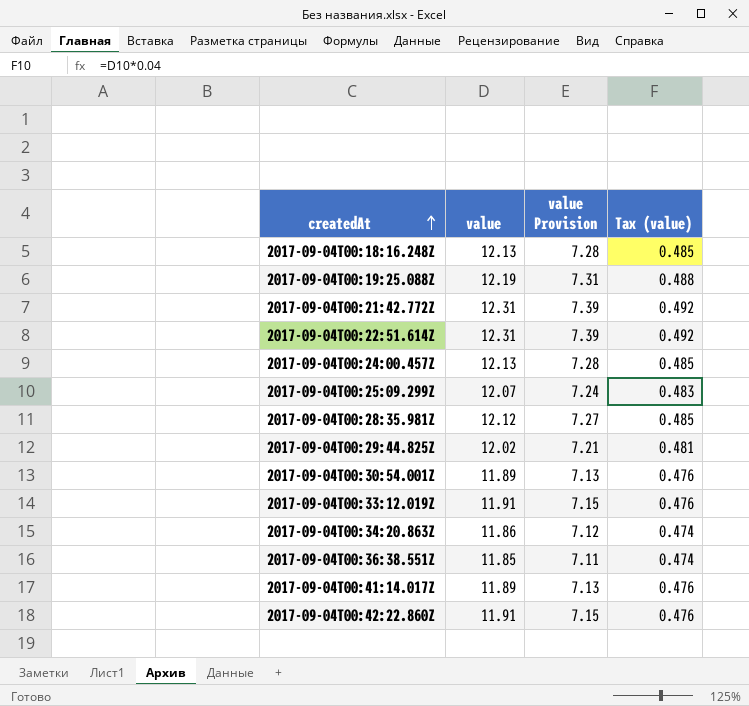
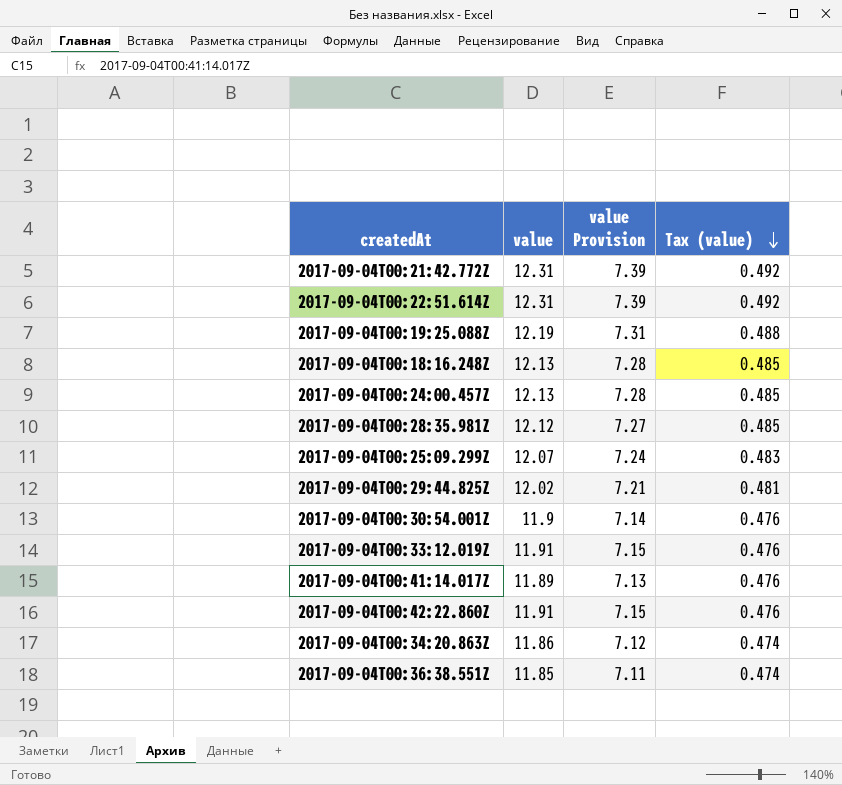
row order: createdAt ascending -> Tax (value) descending
2017-09-04T00:30:54.001Z | value: 11.89 -> 11.9
2017-09-04T00:30:54.001Z | value Provision: 7.13 -> 7.14

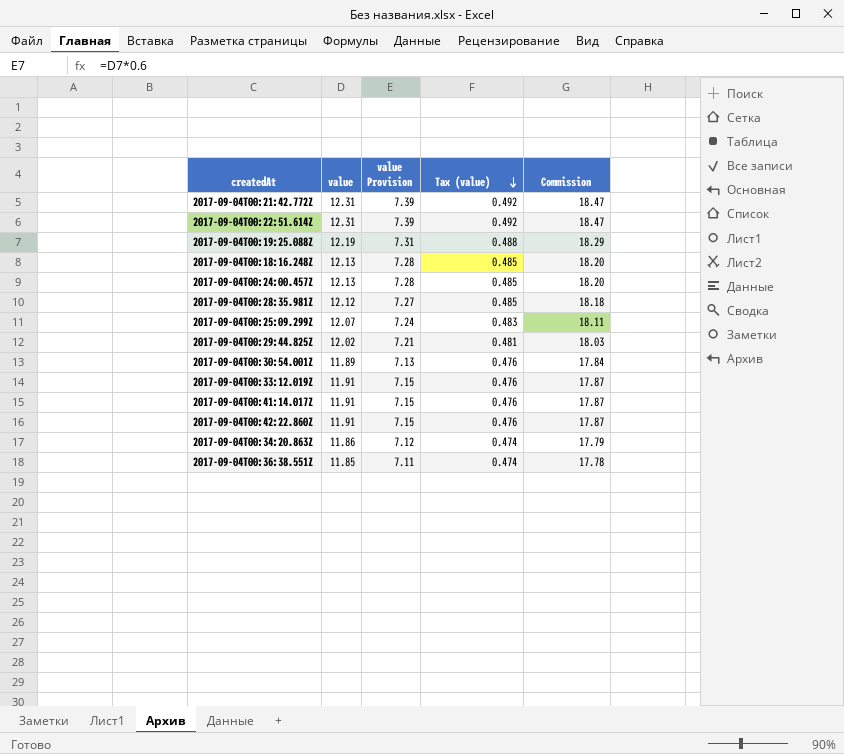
column Commission | formula: none -> [value] * 1.5
2017-09-04T00:30:54.001Z | value: 11.9 -> 11.89
2017-09-04T00:30:54.001Z | value Provision: 7.14 -> 7.13
2017-09-04T00:41:14.017Z | value: 11.89 -> 11.91
2017-09-04T00:41:14.017Z | value Provision: 7.13 -> 7.15

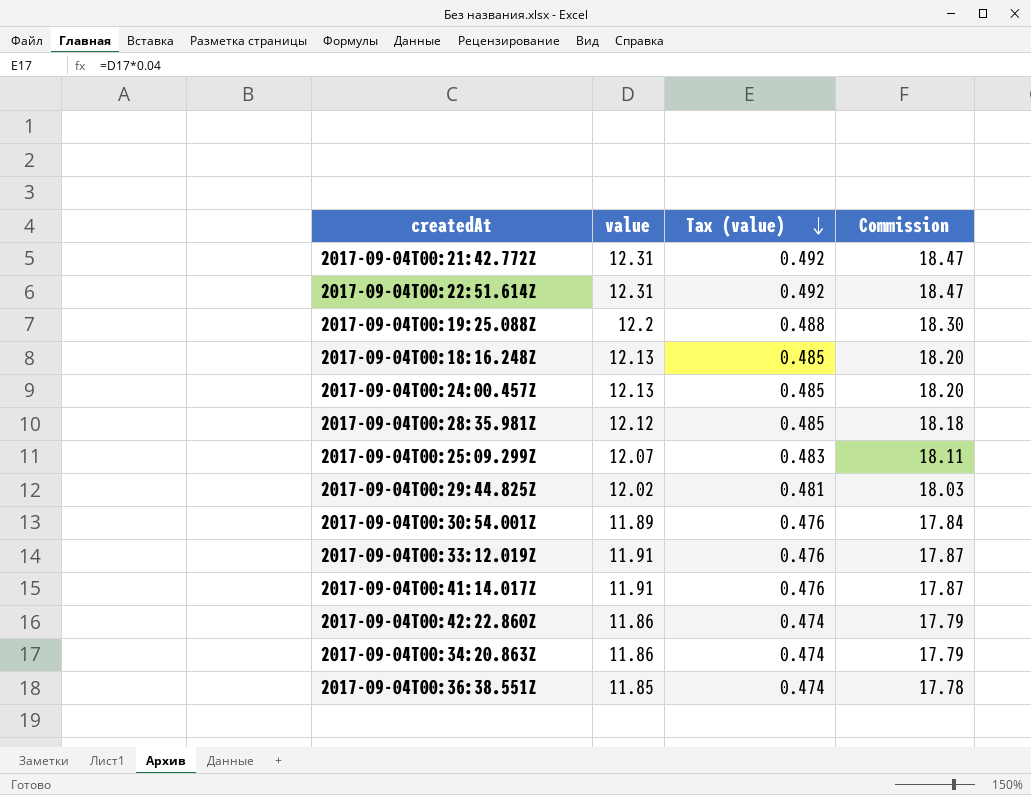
column value Provision | formula: [value] * 0.6 -> none
2017-09-04T00:19:25.088Z | value: 12.19 -> 12.2
2017-09-04T00:19:25.088Z | Commission: 18.29 -> 18.30
2017-09-04T00:42:22.860Z | value: 11.91 -> 11.86
2017-09-04T00:42:22.860Z | Tax (value): 0.476 -> 0.474
2017-09-04T00:42:22.860Z | Commission: 17.87 -> 17.79

